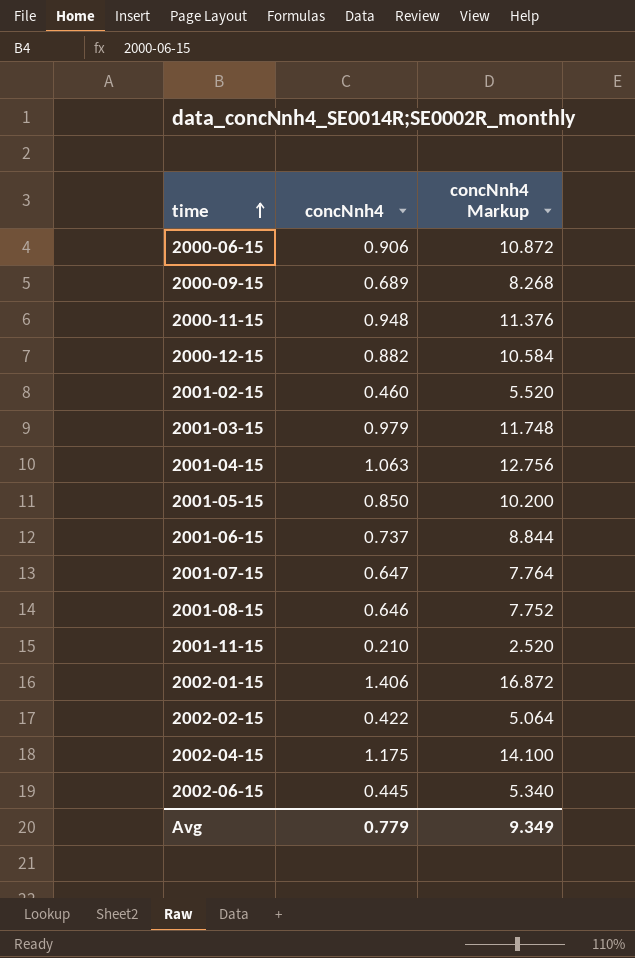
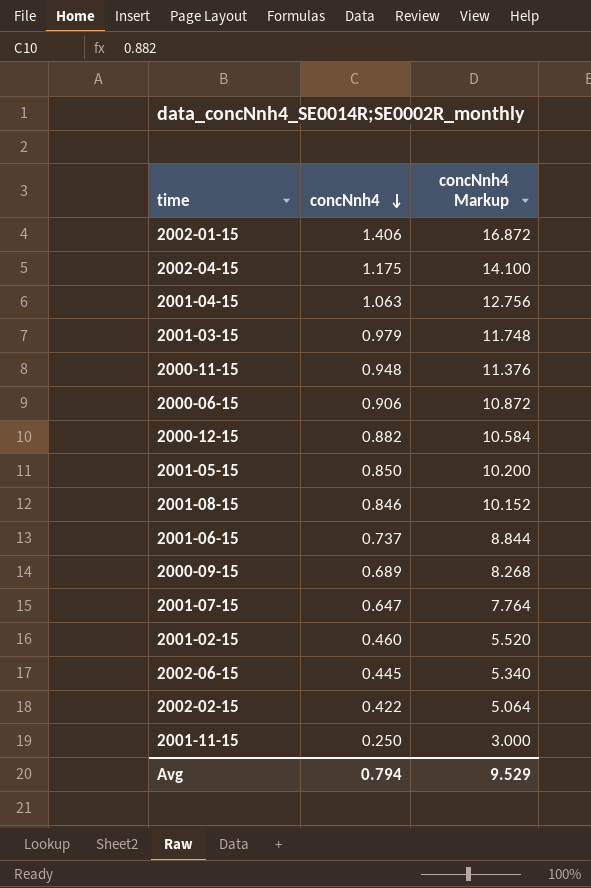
row order: time ascending -> concNnh4 descending
2001-08-15 | concNnh4: 0.646 -> 0.846
2001-08-15 | concNnh4 Markup: 7.752 -> 10.152
2001-11-15 | concNnh4: 0.210 -> 0.250
2001-11-15 | concNnh4 Markup: 2.520 -> 3.000
Avg | concNnh4: 0.779 -> 0.794
Avg | concNnh4 Markup: 9.349 -> 9.529

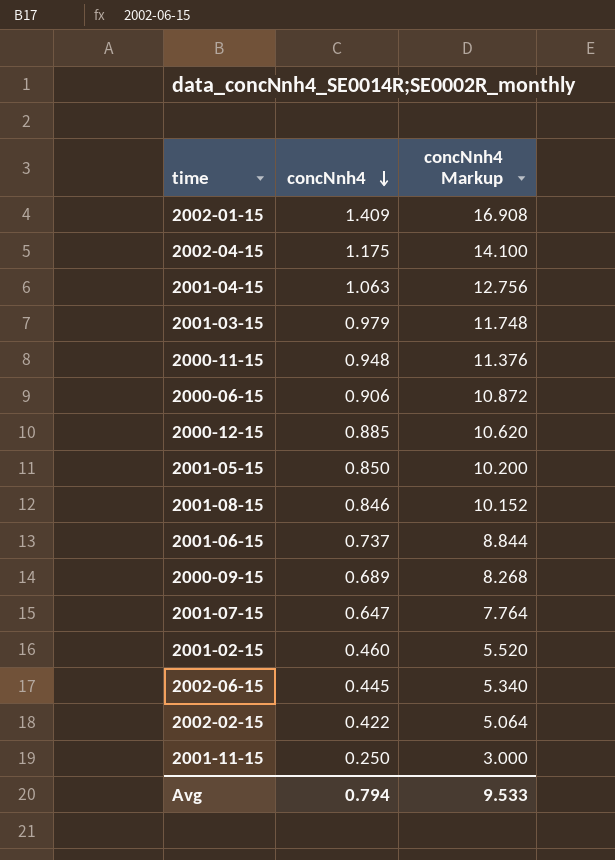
2002-01-15 | concNnh4: 1.406 -> 1.409
2002-01-15 | concNnh4 Markup: 16.872 -> 16.908
2000-12-15 | concNnh4: 0.882 -> 0.885
2000-12-15 | concNnh4 Markup: 10.584 -> 10.620
Avg | concNnh4 Markup: 9.529 -> 9.533

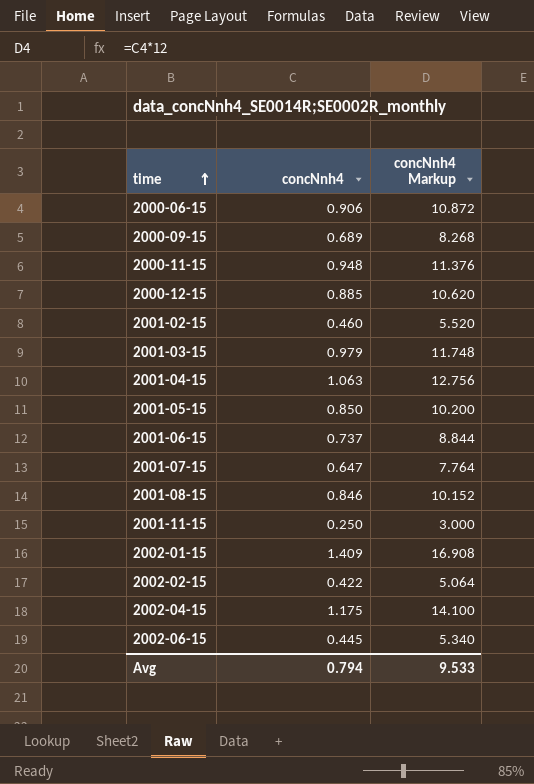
row order: concNnh4 descending -> time ascending

